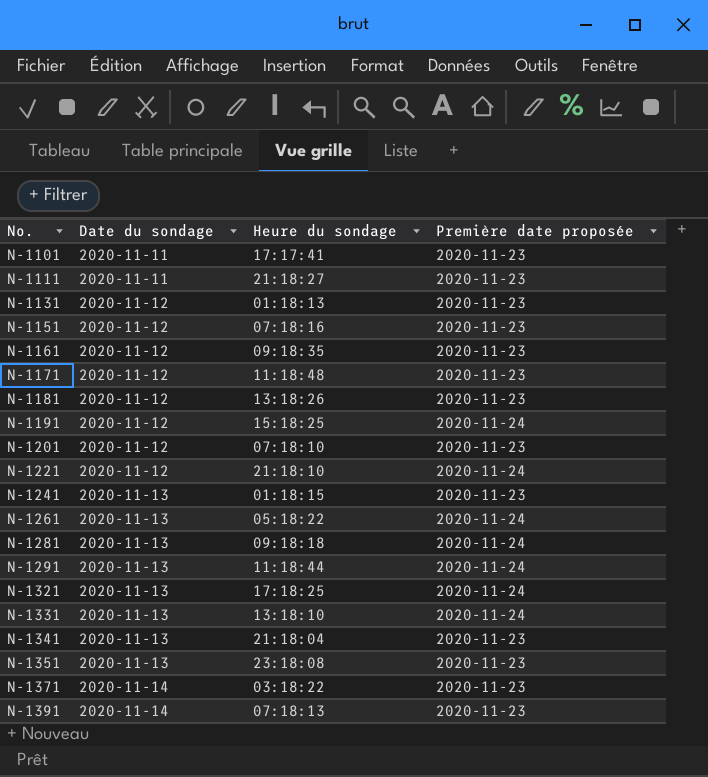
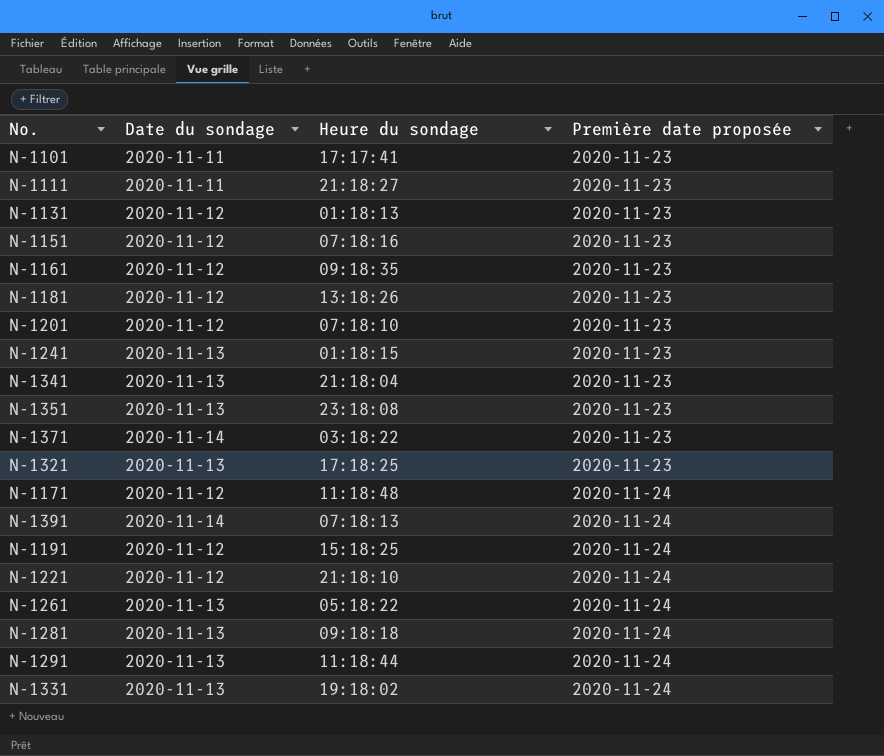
row order: No. ascending -> Première date proposée ascending
N-1321 | Première date proposée: 2020-11-24 -> 2020-11-23
N-1171 | Première date proposée: 2020-11-23 -> 2020-11-24
N-1391 | Première date proposée: 2020-11-23 -> 2020-11-24
N-1331 | Heure du sondage: 13:18:10 -> 19:18:02

